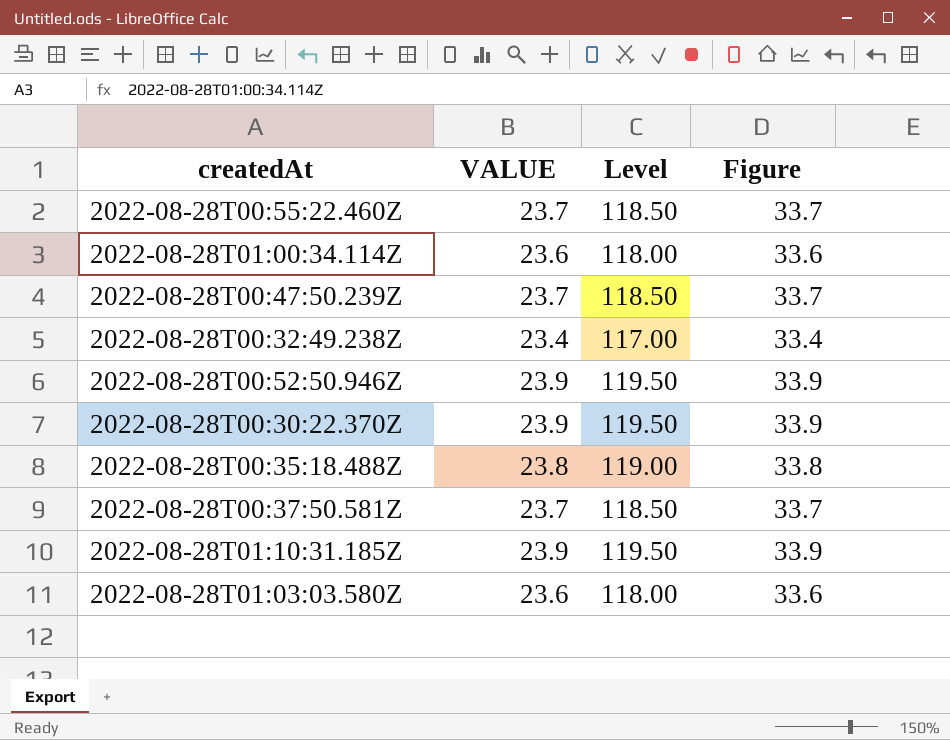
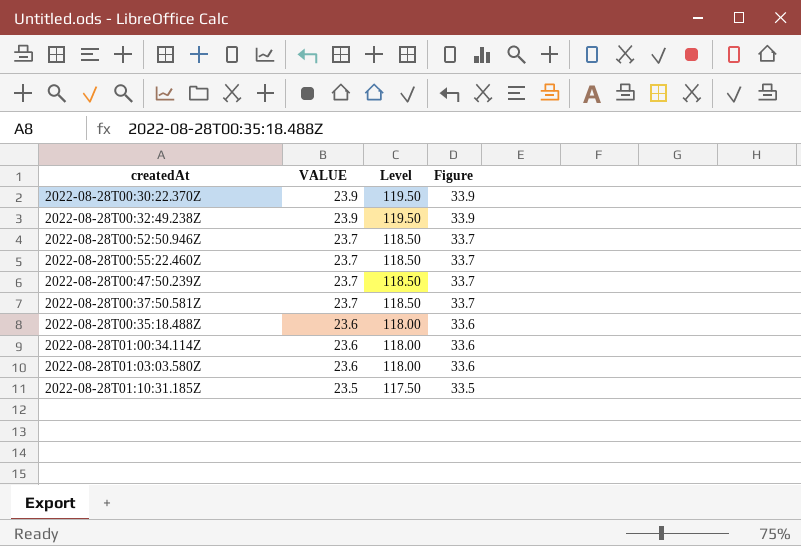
row order: none -> VALUE descending
2022-08-28T00:32:49.238Z | VALUE: 23.4 -> 23.9
2022-08-28T00:32:49.238Z | Level: 117.00 -> 119.50
2022-08-28T00:32:49.238Z | Figure: 33.4 -> 33.9
2022-08-28T00:52:50.946Z | VALUE: 23.9 -> 23.7
2022-08-28T00:52:50.946Z | Level: 119.50 -> 118.50
2022-08-28T00:52:50.946Z | Figure: 33.9 -> 33.7
2022-08-28T00:35:18.488Z | VALUE: 23.8 -> 23.6
2022-08-28T00:35:18.488Z | Level: 119.00 -> 118.00
2022-08-28T00:35:18.488Z | Figure: 33.8 -> 33.6
2022-08-28T01:10:31.185Z | VALUE: 23.9 -> 23.5
2022-08-28T01:10:31.185Z | Level: 119.50 -> 117.50
2022-08-28T01:10:31.185Z | Figure: 33.9 -> 33.5

